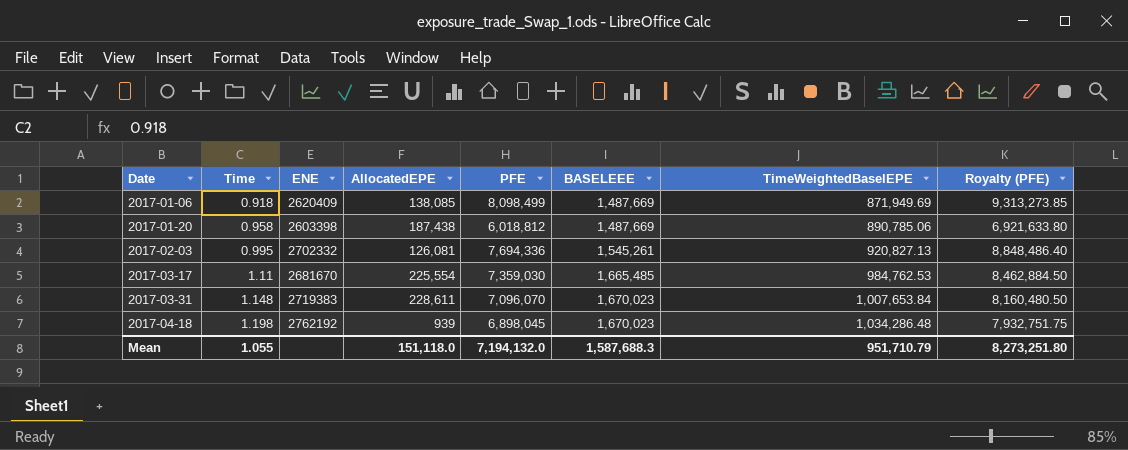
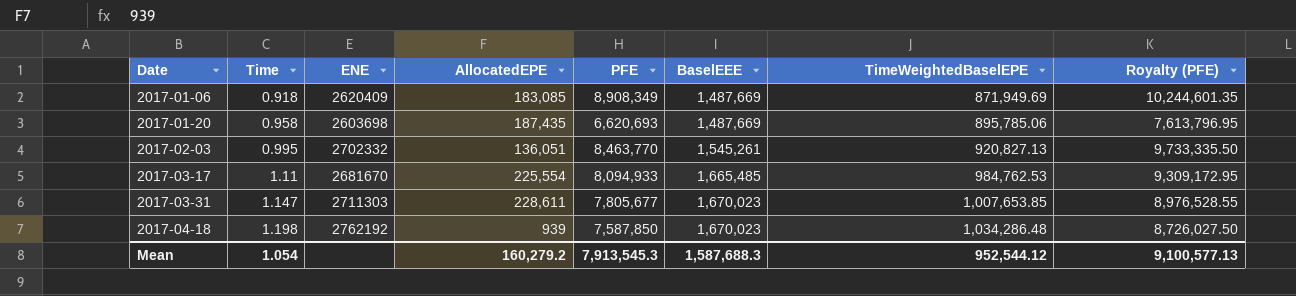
column name: BASELEEE -> BaselEEE
2017-01-06 | AllocatedEPE: 138,085 -> 183,085
2017-01-06 | PFE: 8,098,499 -> 8,908,349
2017-01-06 | Royalty (PFE): 9,313,273.85 -> 10,244,601.35
2017-01-20 | ENE: 2603398 -> 2603698
2017-01-20 | AllocatedEPE: 187,438 -> 187,435
2017-01-20 | PFE: 6,018,812 -> 6,620,693
2017-01-20 | TimeWeightedBaselEPE: 890,785.06 -> 895,785.06
2017-01-20 | Royalty (PFE): 6,921,633.80 -> 7,613,796.95
2017-02-03 | AllocatedEPE: 126,081 -> 136,051
2017-02-03 | PFE: 7,694,336 -> 8,463,770
2017-02-03 | Royalty (PFE): 8,848,486.40 -> 9,733,335.50
2017-03-17 | PFE: 7,359,030 -> 8,094,933
2017-03-17 | Royalty (PFE): 8,462,884.50 -> 9,309,172.95
2017-03-31 | Time: 1.148 -> 1.147
2017-03-31 | ENE: 2719383 -> 2711303
2017-03-31 | PFE: 7,096,070 -> 7,805,677
2017-03-31 | TimeWeightedBaselEPE: 1,007,653.84 -> 1,007,653.85
2017-03-31 | Royalty (PFE): 8,160,480.50 -> 8,976,528.55
2017-04-18 | PFE: 6,898,045 -> 7,587,850
2017-04-18 | Royalty (PFE): 7,932,751.75 -> 8,726,027.50
Mean | Time: 1.055 -> 1.054
Mean | AllocatedEPE: 151,118.0 -> 160,279.2
Mean | PFE: 7,194,132.0 -> 7,913,545.3
Mean | TimeWeightedBaselEPE: 951,710.79 -> 952,544.12
Mean | Royalty (PFE): 8,273,251.80 -> 9,100,577.13

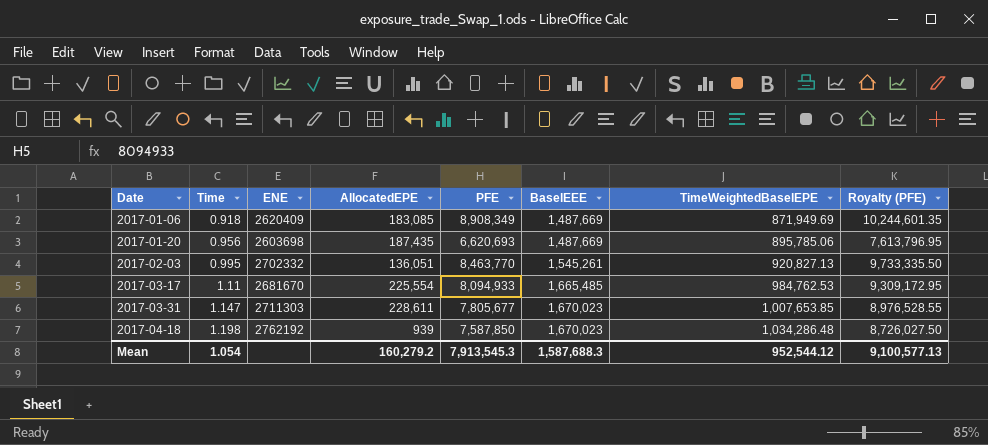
2017-01-20 | Time: 0.958 -> 0.956

